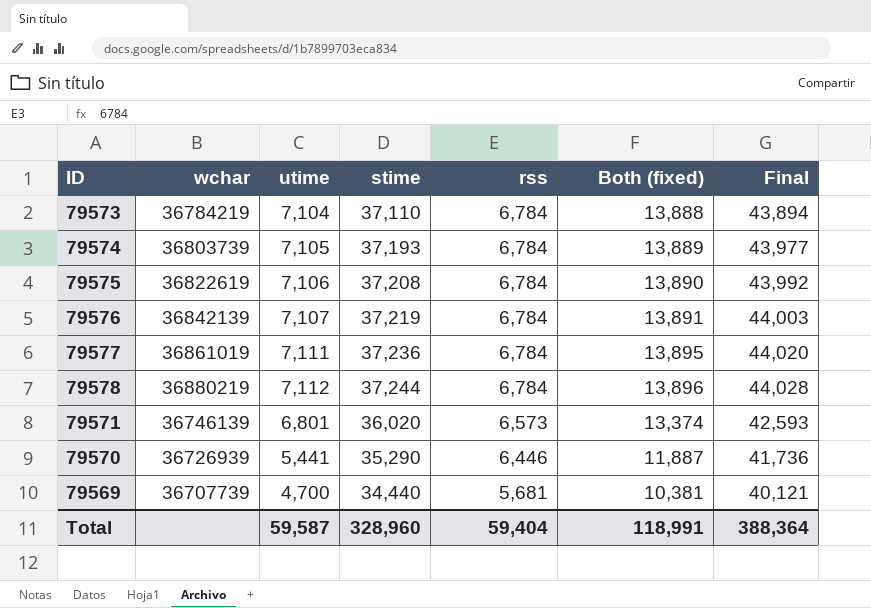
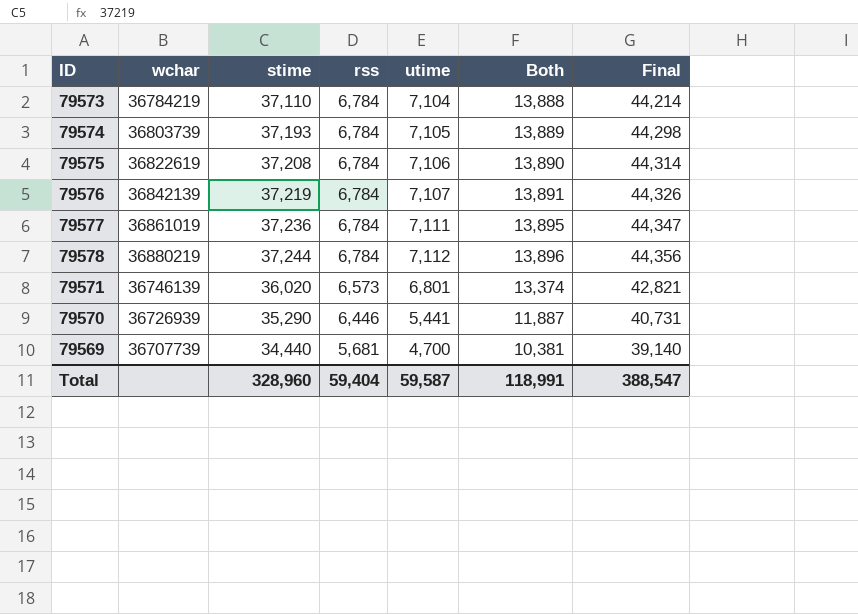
column utime | position: 3 -> 5
column name: Both (fixed) -> Both
column Final | formula: [stime] + [rss] -> [stime] + [utime]
Total | Final: 388,364 -> 388,547

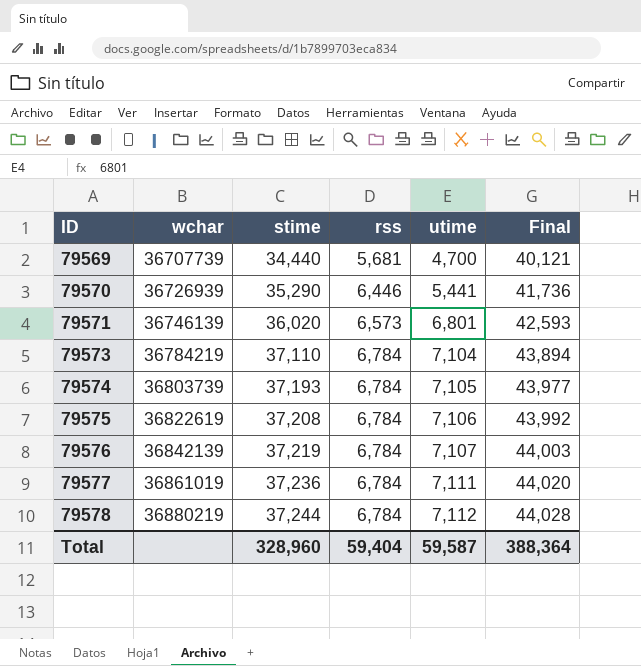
row order: rss descending -> ID ascending
column Both | formula: [rss] + [utime] -> none
column Final | formula: [stime] + [utime] -> [stime] + [rss]
Total | Final: 388,547 -> 388,364

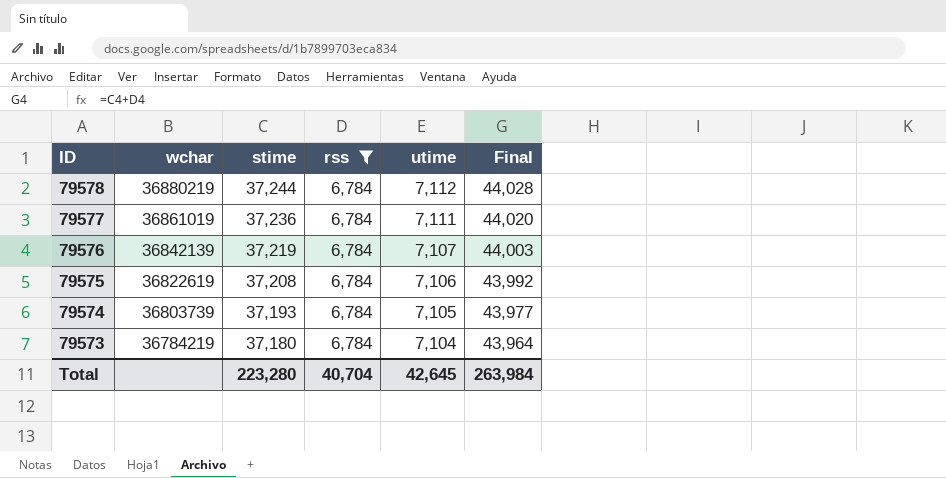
filter: none -> rss = 6,784
row order: ID ascending -> ID descending
79573 | stime: 37,110 -> 37,180
79573 | Final: 43,894 -> 43,964
Total | stime: 328,960 -> 223,280
Total | rss: 59,404 -> 40,704
Total | utime: 59,587 -> 42,645
Total | Final: 388,364 -> 263,984

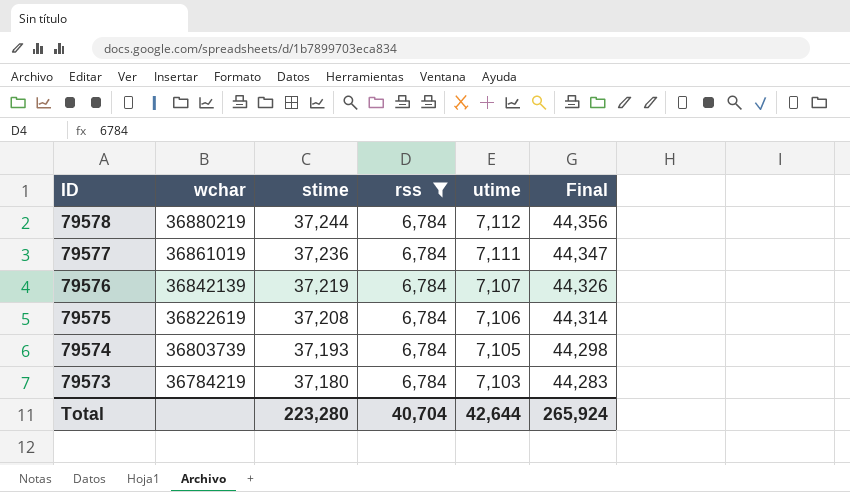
column Final | formula: [stime] + [rss] -> [stime] + [utime]
79573 | utime: 7,104 -> 7,103
Total | utime: 42,645 -> 42,644
Total | Final: 263,984 -> 265,924

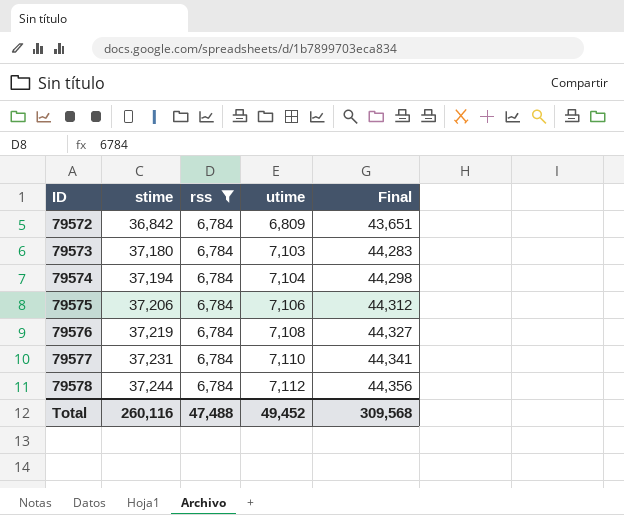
row order: ID descending -> ID ascending
column wchar | position: 2 -> none
row 79572: none -> 36,842 | 6,784 | 6,809 | 43,651
79574 | stime: 37,193 -> 37,194
79574 | utime: 7,105 -> 7,104
79575 | stime: 37,208 -> 37,206
79575 | Final: 44,314 -> 44,312
79576 | utime: 7,107 -> 7,108
79576 | Final: 44,326 -> 44,327
79577 | stime: 37,236 -> 37,231
79577 | utime: 7,111 -> 7,110
79577 | Final: 44,347 -> 44,341
Total | stime: 223,280 -> 260,116
Total | rss: 40,704 -> 47,488
Total | utime: 42,644 -> 49,452
Total | Final: 265,924 -> 309,568

